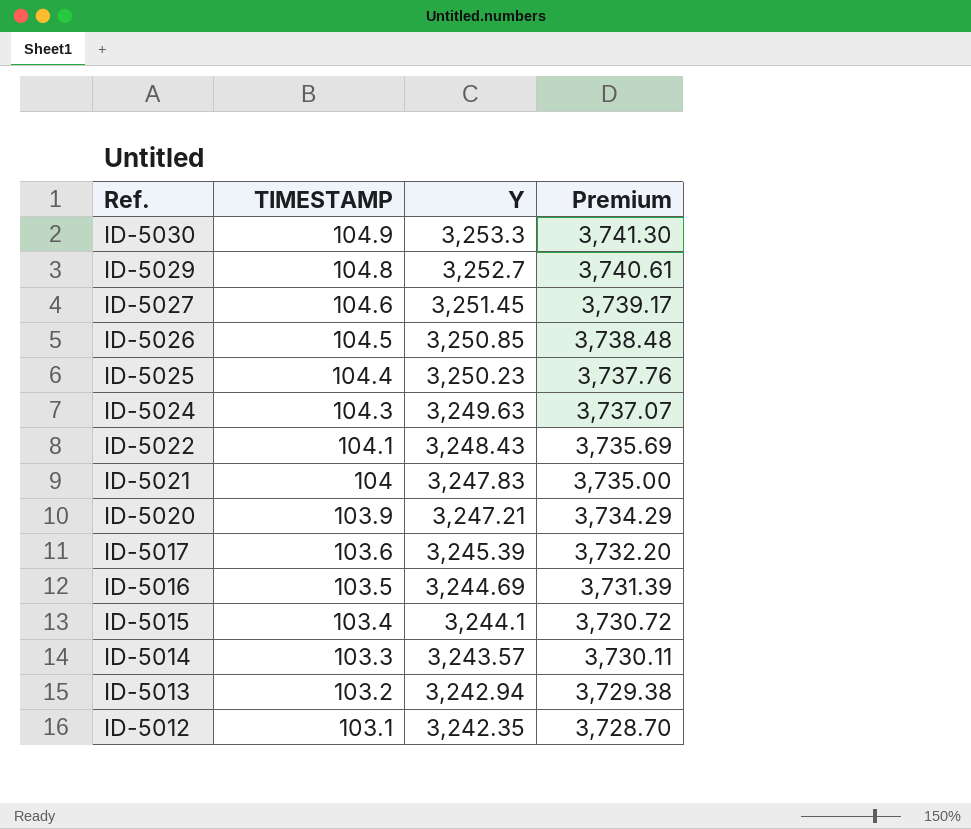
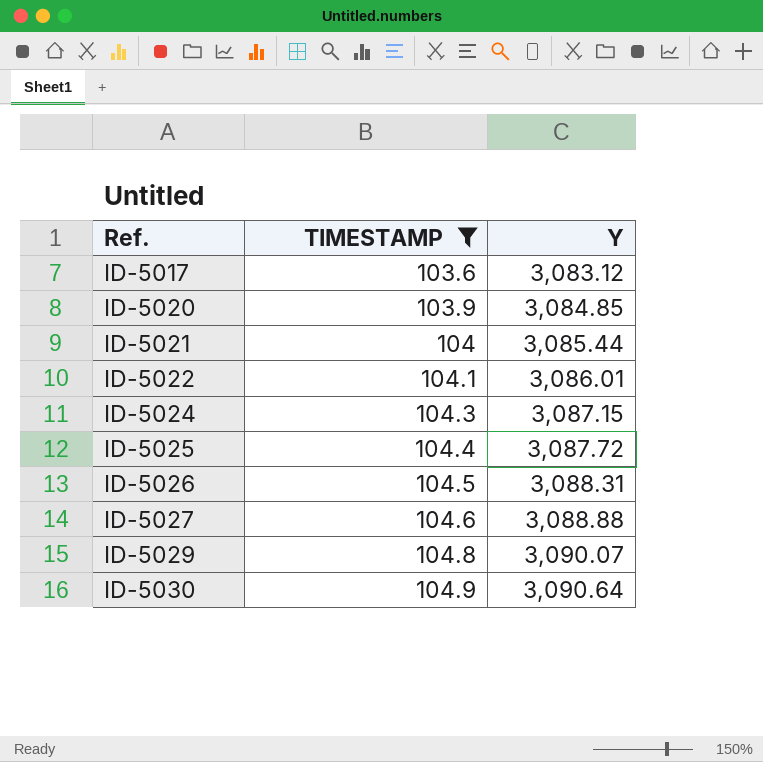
filter: none -> TIMESTAMP >= 103.6
row order: Ref. descending -> Ref. ascending
column Premium | formula: [Y] * 1.15 -> none
ID-5017 | Y: 3,245.39 -> 3,083.12
ID-5020 | Y: 3,247.21 -> 3,084.85
ID-5021 | Y: 3,247.83 -> 3,085.44
ID-5022 | Y: 3,248.43 -> 3,086.01
ID-5024 | Y: 3,249.63 -> 3,087.15
ID-5025 | Y: 3,250.23 -> 3,087.72
ID-5026 | Y: 3,250.85 -> 3,088.31
ID-5027 | Y: 3,251.45 -> 3,088.88
ID-5029 | Y: 3,252.7 -> 3,090.07
ID-5030 | Y: 3,253.3 -> 3,090.64

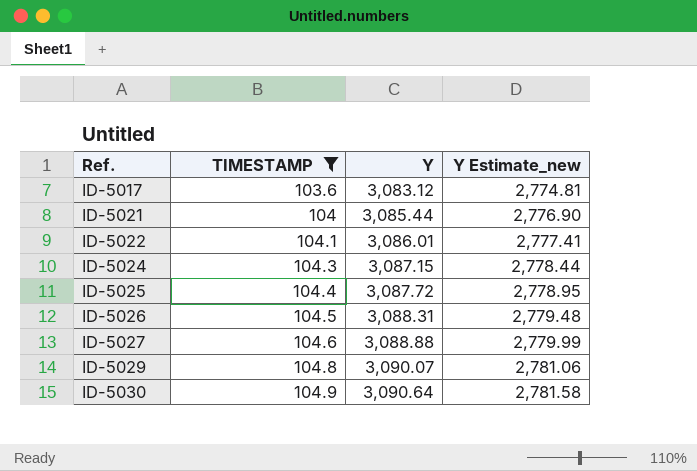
column Y Estimate_new | formula: none -> [Y] * 0.9
row ID-5020: 103.9 | 3,084.85 -> none

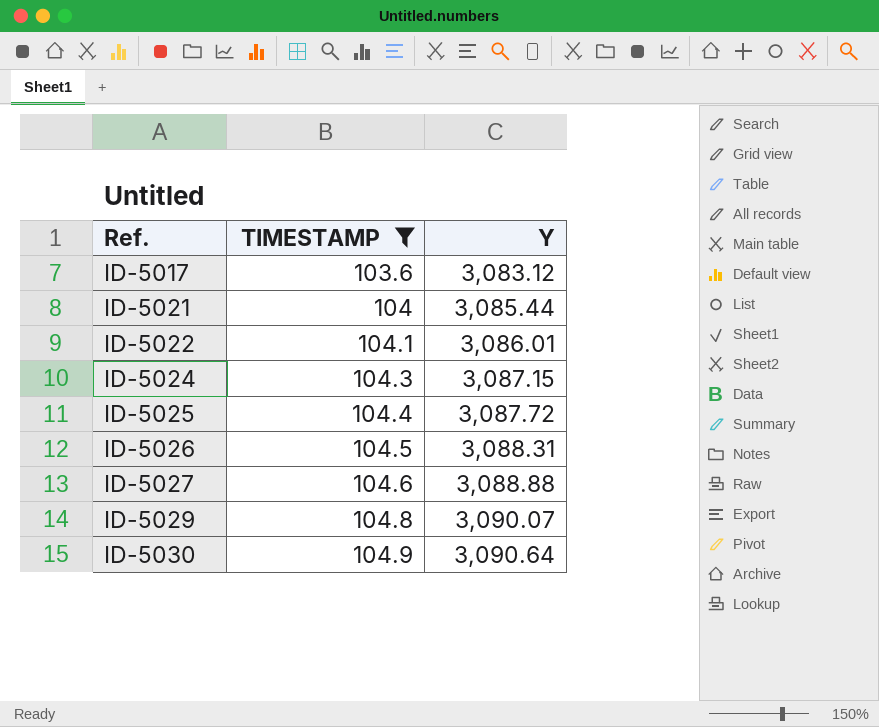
column Y Estimate_new | formula: [Y] * 0.9 -> none

